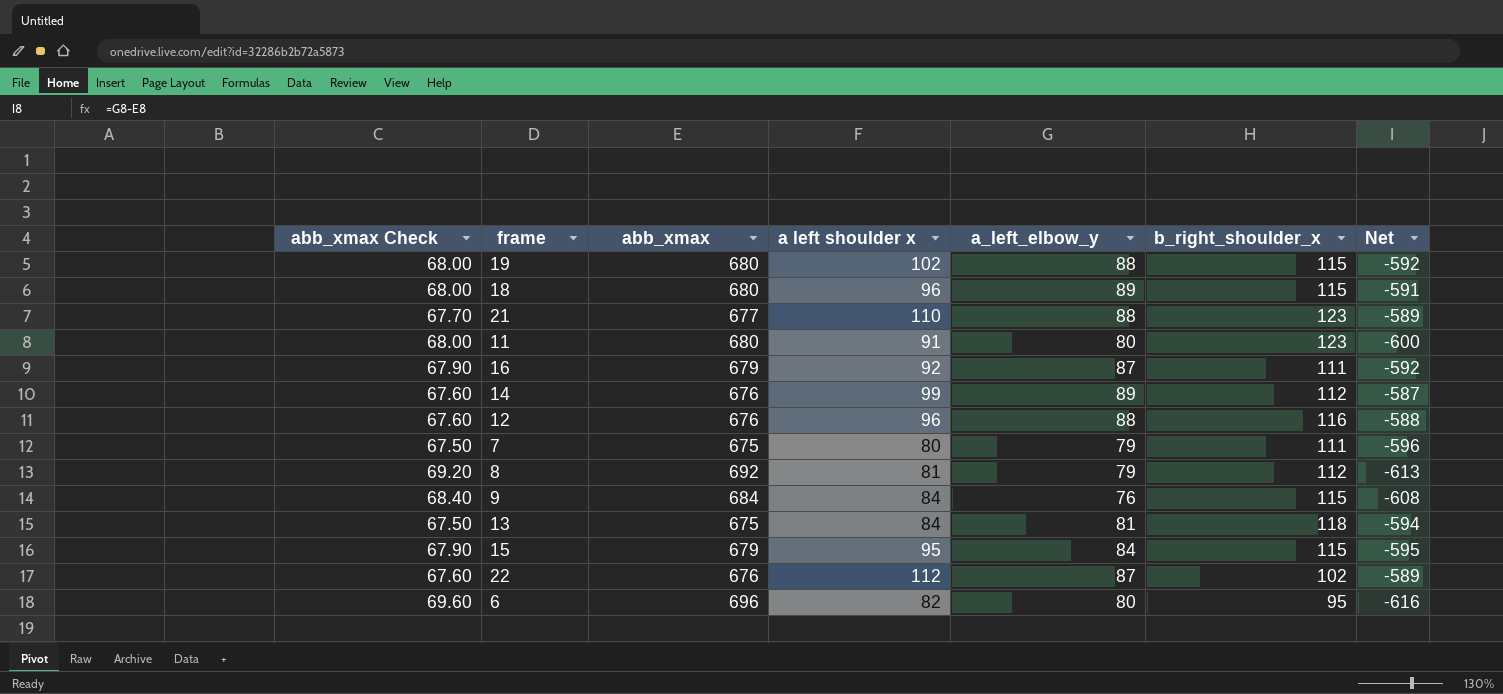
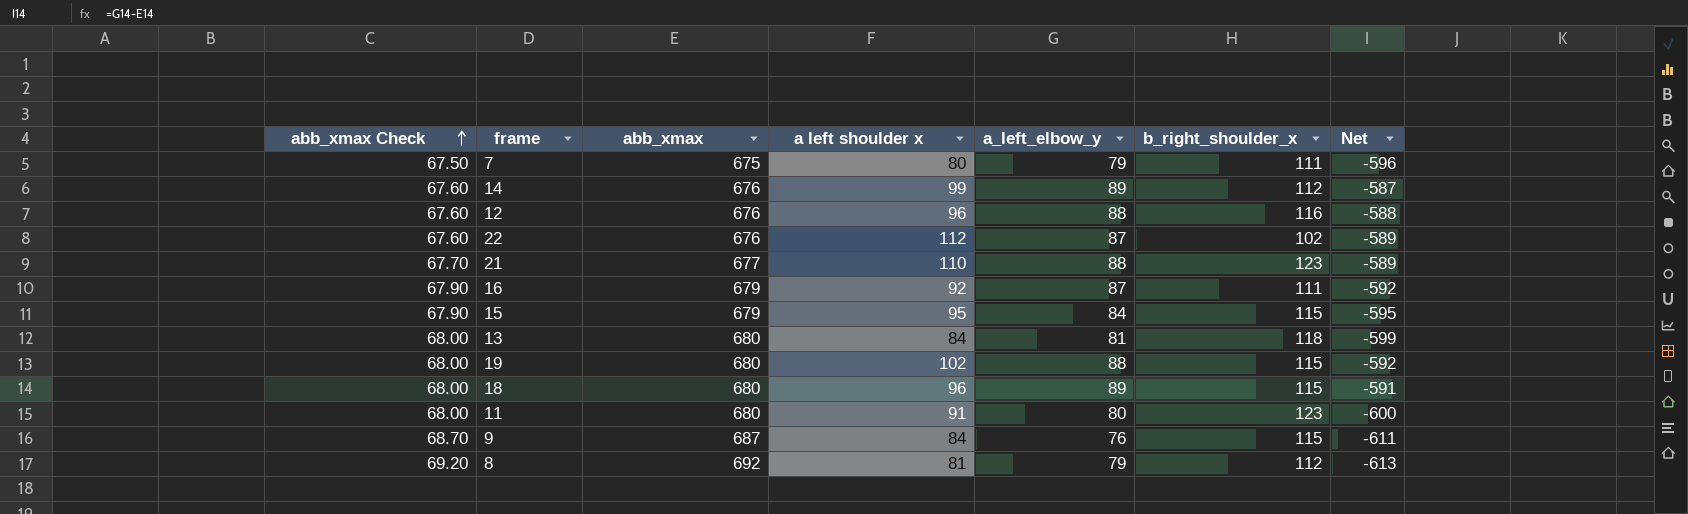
row order: none -> abb_xmax Check ascending
row 6: 69.60 | 696 | 82 | 80 | 95 | -616 -> none
13 | abb_xmax Check: 67.50 -> 68.00
13 | abb_xmax: 675 -> 680
13 | Net: -594 -> -599
9 | abb_xmax Check: 68.40 -> 68.70
9 | abb_xmax: 684 -> 687
9 | Net: -608 -> -611

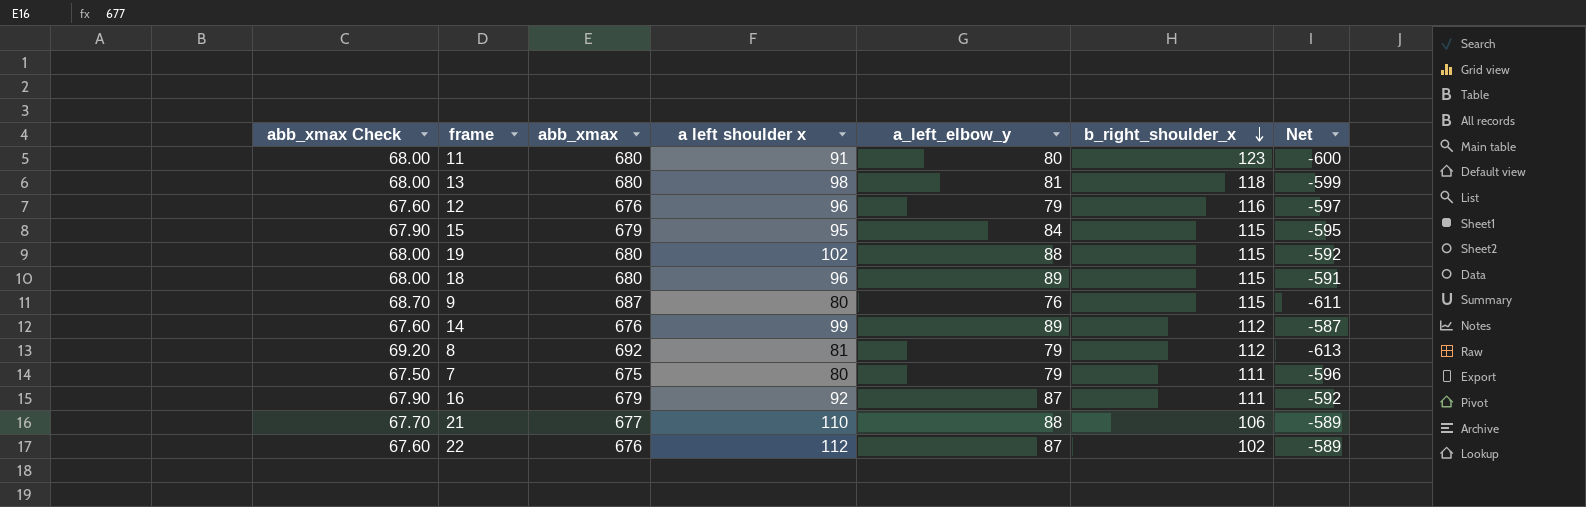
row order: abb_xmax Check ascending -> b_right_shoulder_x descending
13 | a left shoulder x: 84 -> 98
12 | a_left_elbow_y: 88 -> 79
12 | Net: -588 -> -597
9 | a left shoulder x: 84 -> 80
21 | b_right_shoulder_x: 123 -> 106

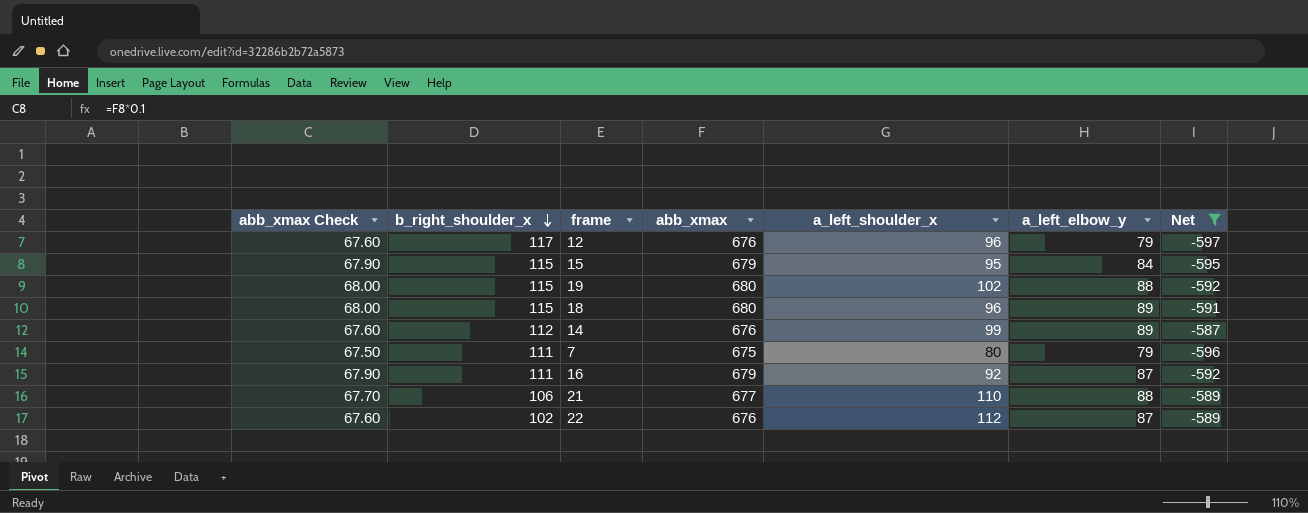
filter: none -> Net >= -597
column b_right_shoulder_x | position: 6 -> 2
column name: a left shoulder x -> a_left_shoulder_x
12 | b_right_shoulder_x: 116 -> 117

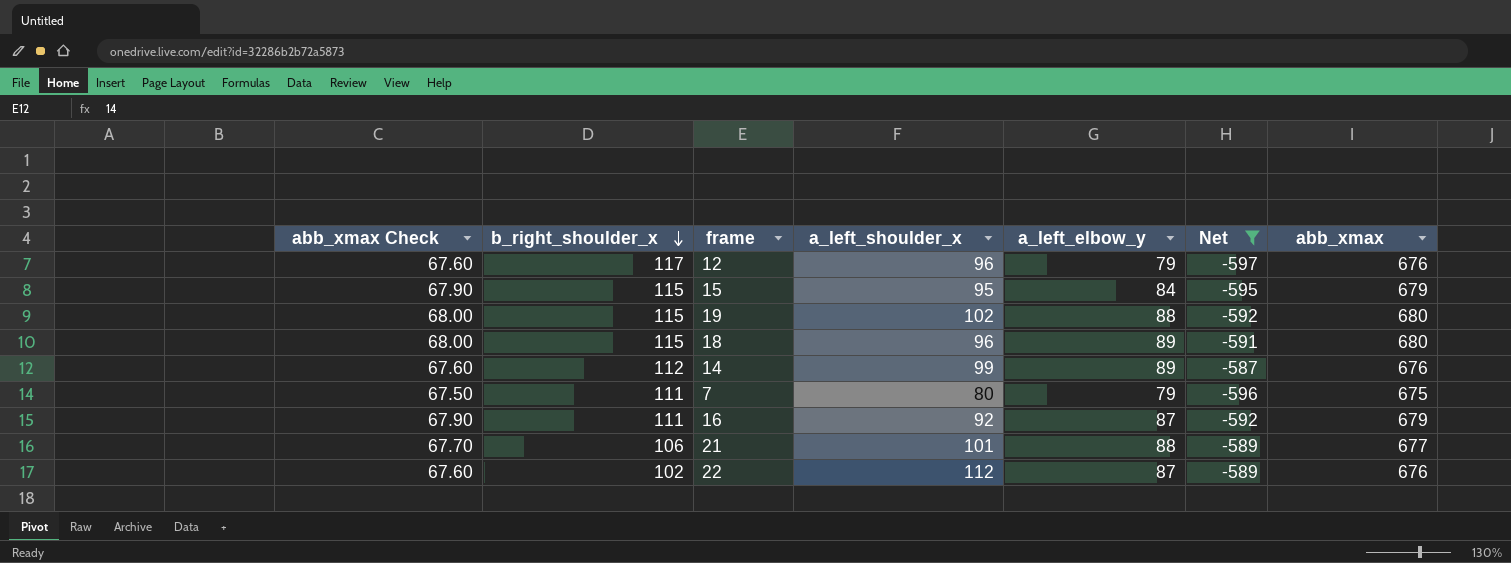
column abb_xmax | position: 4 -> 7
21 | a_left_shoulder_x: 110 -> 101

